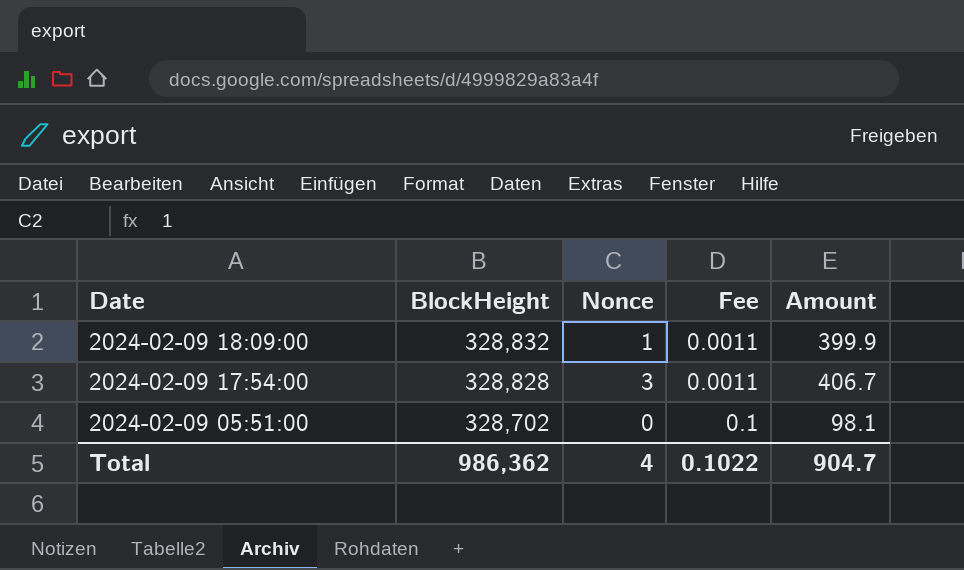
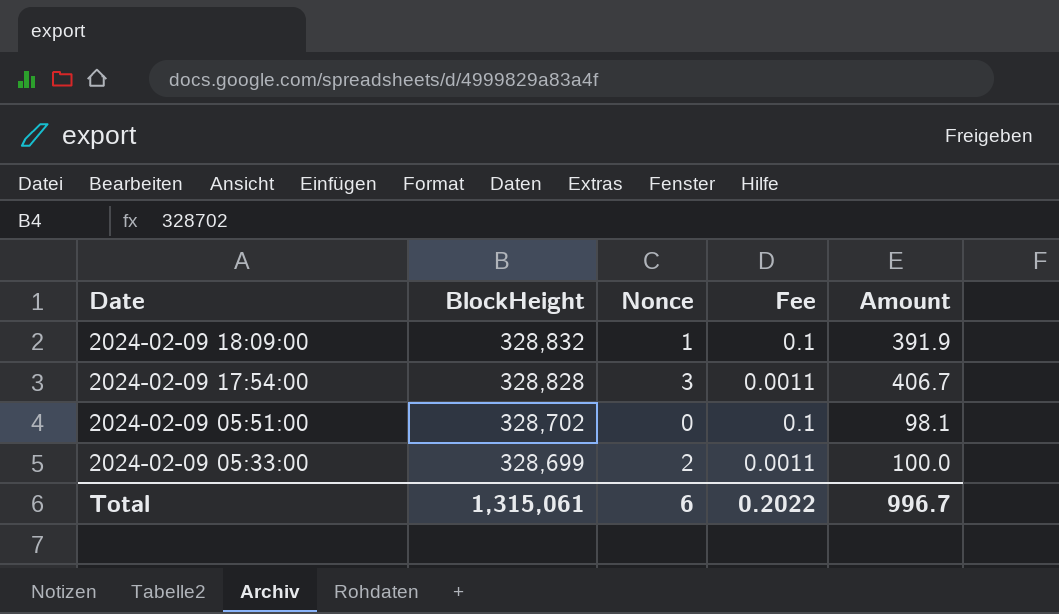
2024-02-09 18:09:00 | Fee: 0.0011 -> 0.1
2024-02-09 18:09:00 | Amount: 399.9 -> 391.9
row 2024-02-09 05:33:00: none -> 328,699 | 2 | 0.0011 | 100.0
Total | BlockHeight: 986,362 -> 1,315,061
Total | Nonce: 4 -> 6
Total | Fee: 0.1022 -> 0.2022
Total | Amount: 904.7 -> 996.7

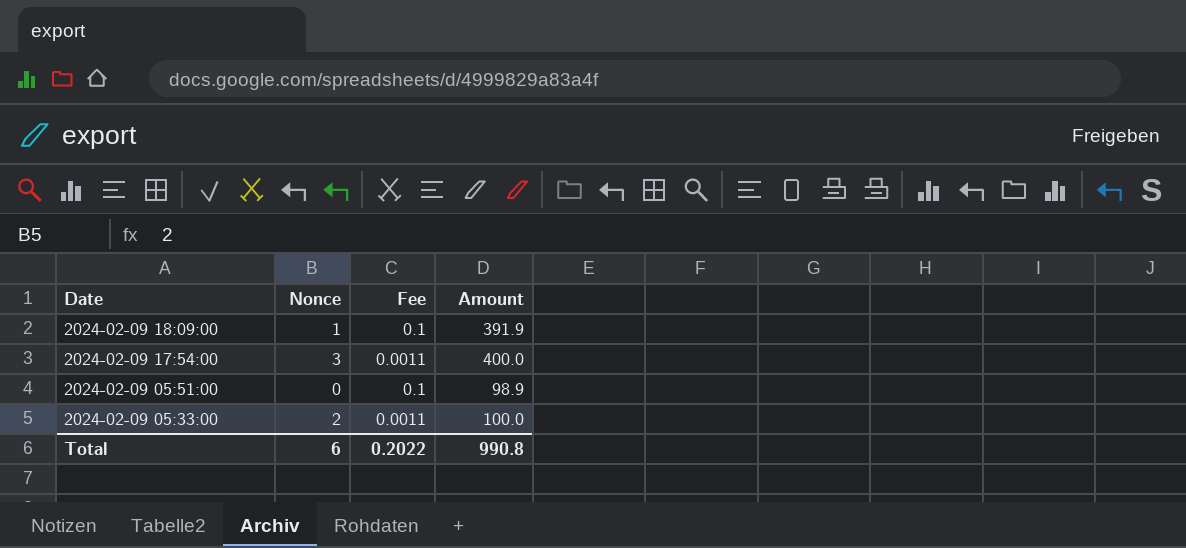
column BlockHeight | position: 2 -> none
2024-02-09 17:54:00 | Amount: 406.7 -> 400.0
2024-02-09 05:51:00 | Amount: 98.1 -> 98.9
Total | Amount: 996.7 -> 990.8

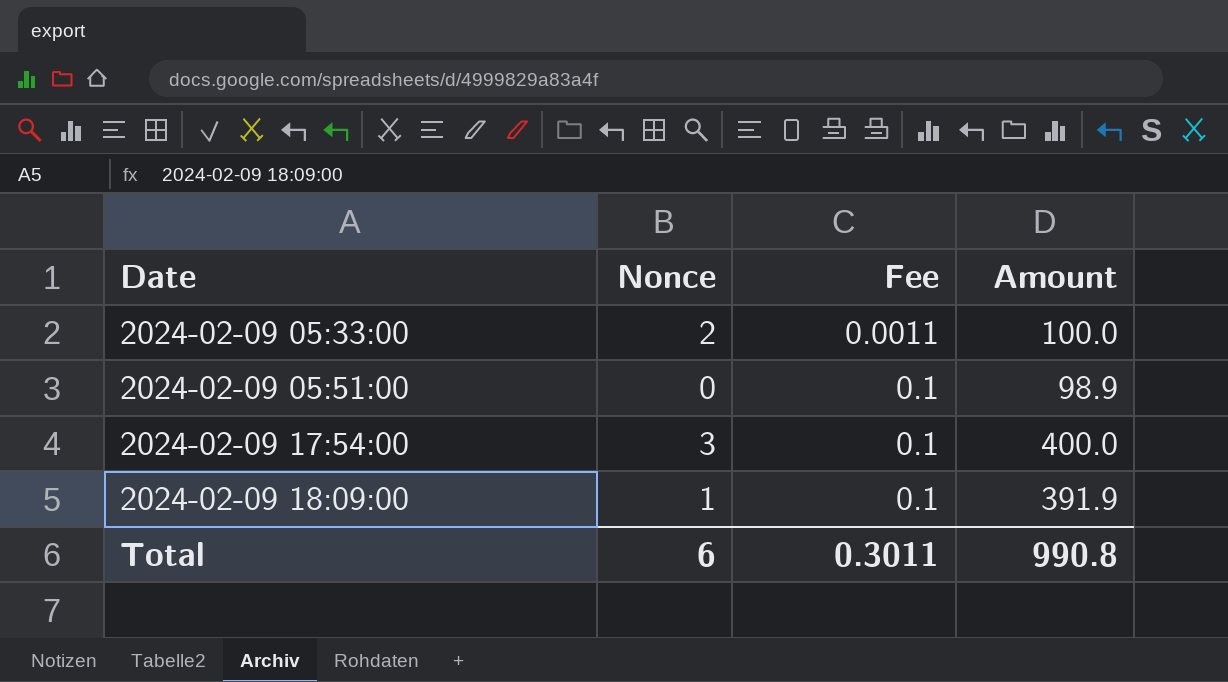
row order: Date descending -> Date ascending
2024-02-09 17:54:00 | Fee: 0.0011 -> 0.1
Total | Fee: 0.2022 -> 0.3011

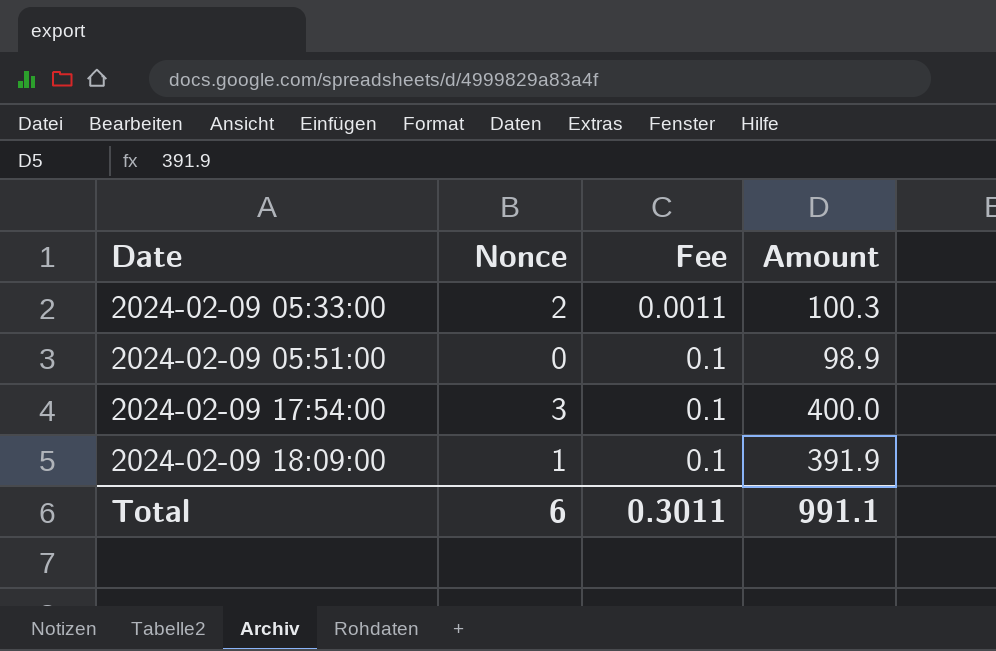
2024-02-09 05:33:00 | Amount: 100.0 -> 100.3
Total | Amount: 990.8 -> 991.1

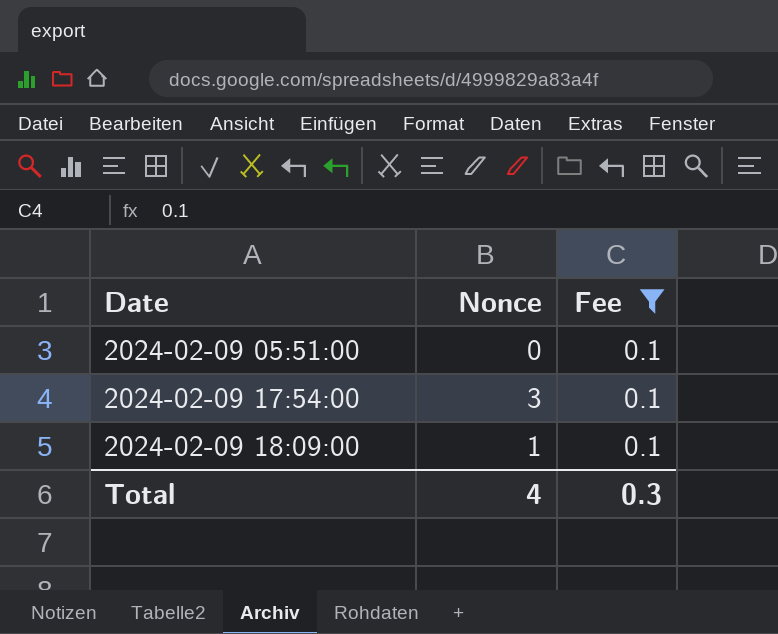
filter: none -> Fee = 0.1
column Amount | position: 4 -> none
Total | Nonce: 6 -> 4
Total | Fee: 0.3011 -> 0.3

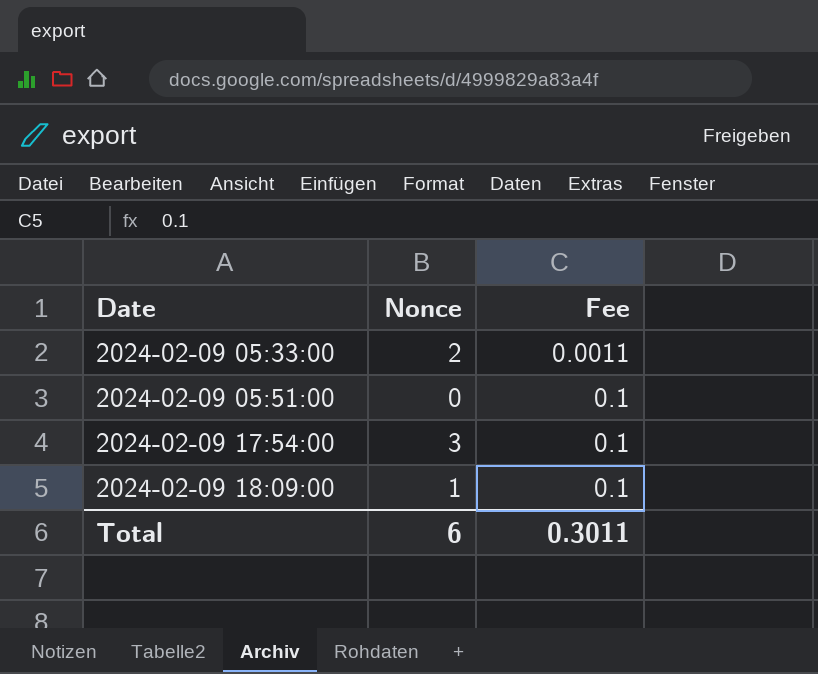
filter: Fee = 0.1 -> none
Total | Nonce: 4 -> 6
Total | Fee: 0.3 -> 0.3011

